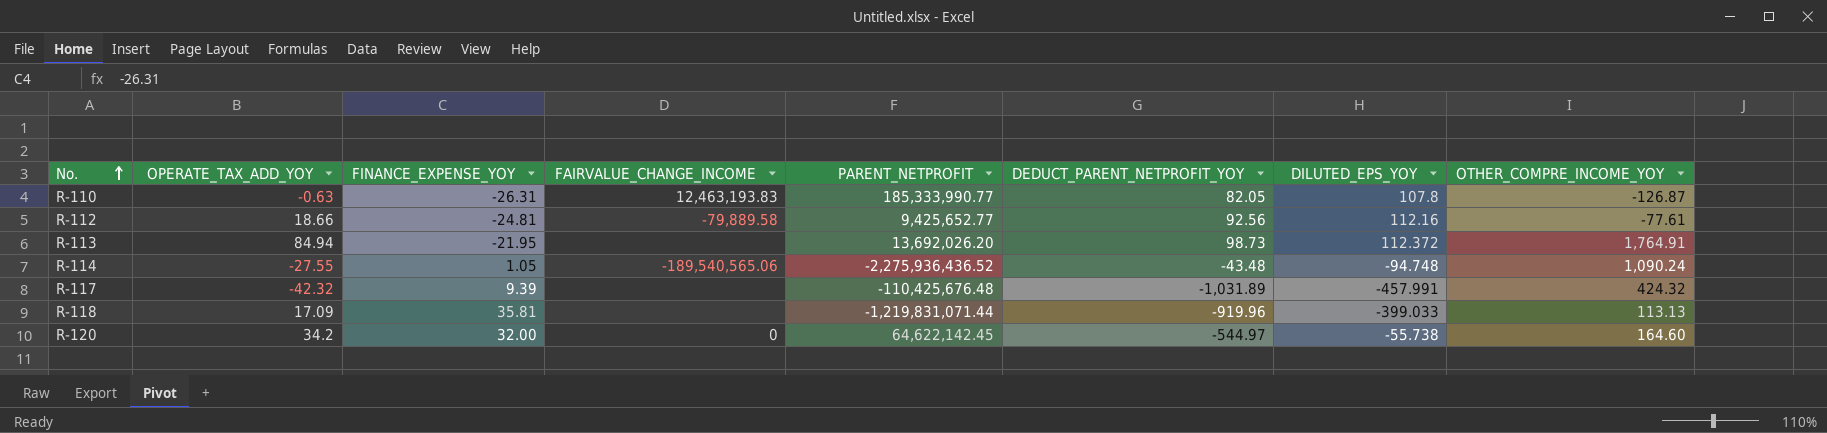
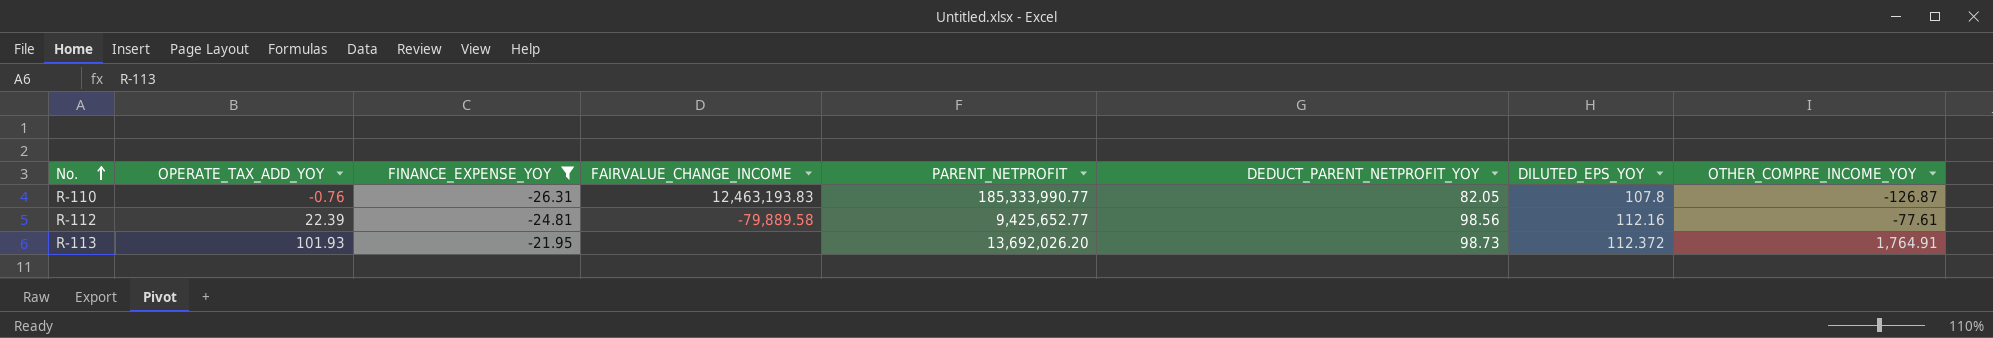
filter: none -> FINANCE_EXPENSE_YOY <= -21.95
R-110 | OPERATE_TAX_ADD_YOY: -0.63 -> -0.76
R-112 | OPERATE_TAX_ADD_YOY: 18.66 -> 22.39
R-112 | DEDUCT_PARENT_NETPROFIT_YOY: 92.56 -> 98.56
R-113 | OPERATE_TAX_ADD_YOY: 84.94 -> 101.93

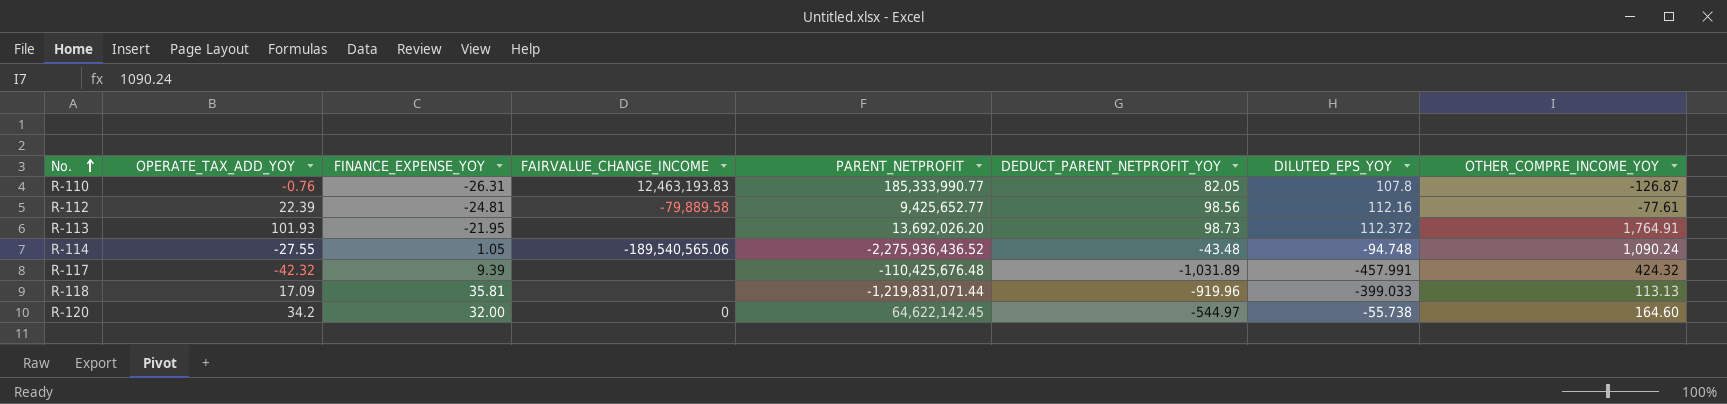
filter: FINANCE_EXPENSE_YOY <= -21.95 -> none

